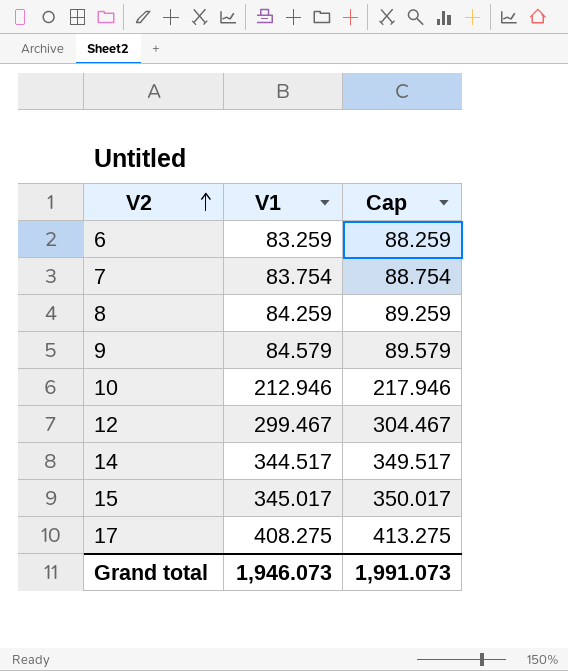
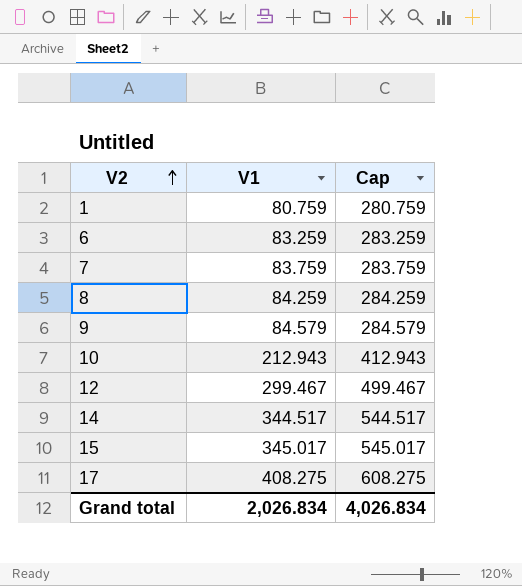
column Cap | formula: [V1] + 5 -> [V1] + 200
row 1: none -> 80.759 | 280.759
7 | V1: 83.754 -> 83.759
10 | V1: 212.946 -> 212.943
Grand total | V1: 1,946.073 -> 2,026.834
Grand total | Cap: 1,991.073 -> 4,026.834

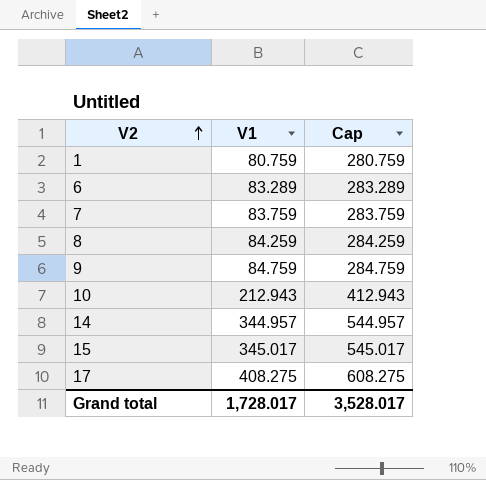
row 12: 299.467 | 499.467 -> none
6 | V1: 83.259 -> 83.289
6 | Cap: 283.259 -> 283.289
9 | V1: 84.579 -> 84.759
9 | Cap: 284.579 -> 284.759
14 | V1: 344.517 -> 344.957
14 | Cap: 544.517 -> 544.957
Grand total | V1: 2,026.834 -> 1,728.017
Grand total | Cap: 4,026.834 -> 3,528.017

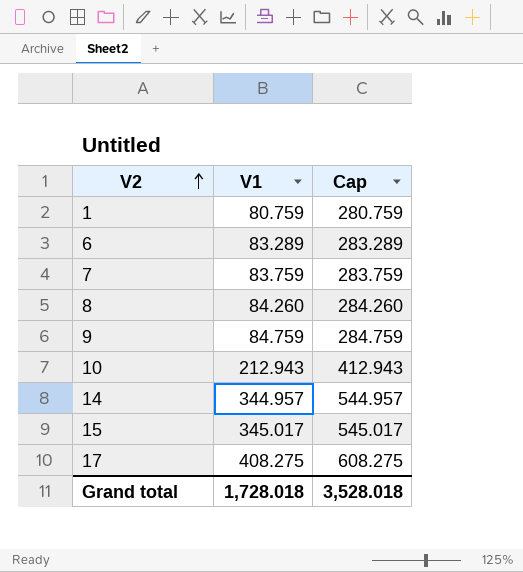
8 | V1: 84.259 -> 84.260
8 | Cap: 284.259 -> 284.260
Grand total | V1: 1,728.017 -> 1,728.018
Grand total | Cap: 3,528.017 -> 3,528.018

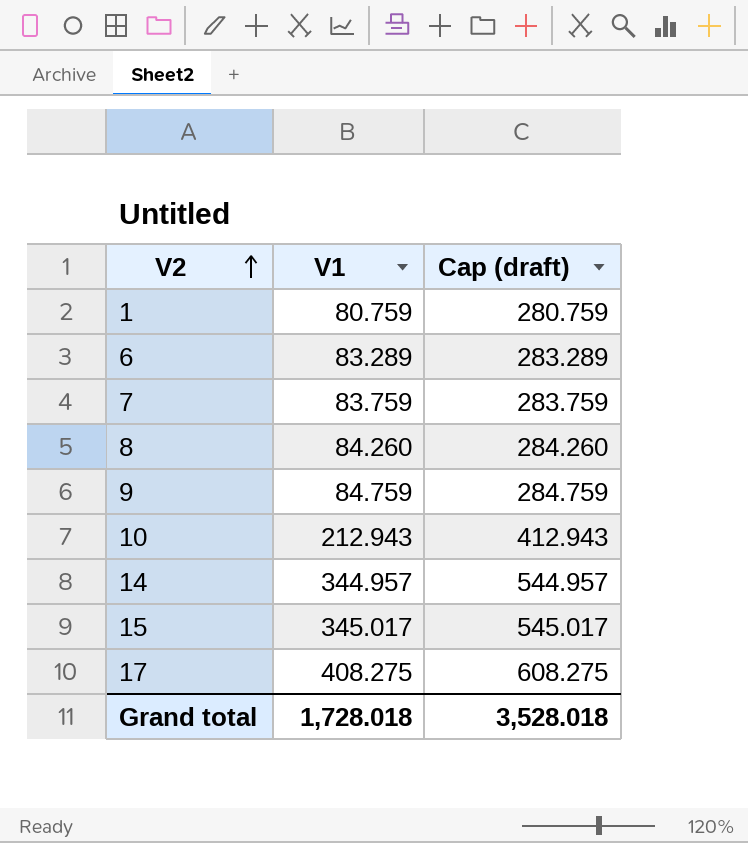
column name: Cap -> Cap (draft)

